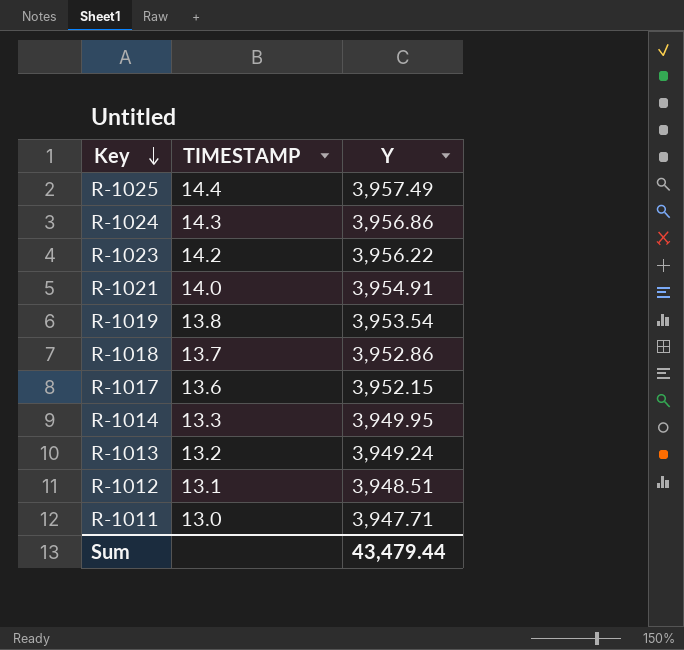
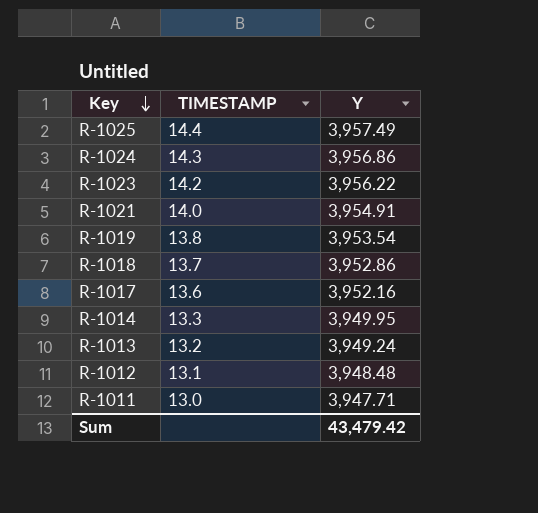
R-1017 | Y: 3,952.15 -> 3,952.16
R-1012 | Y: 3,948.51 -> 3,948.48
Sum | Y: 43,479.44 -> 43,479.42

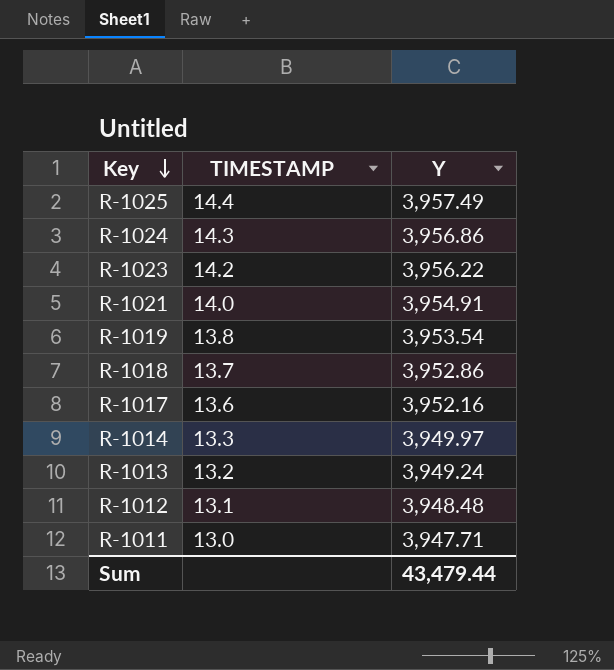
R-1014 | Y: 3,949.95 -> 3,949.97
Sum | Y: 43,479.42 -> 43,479.44

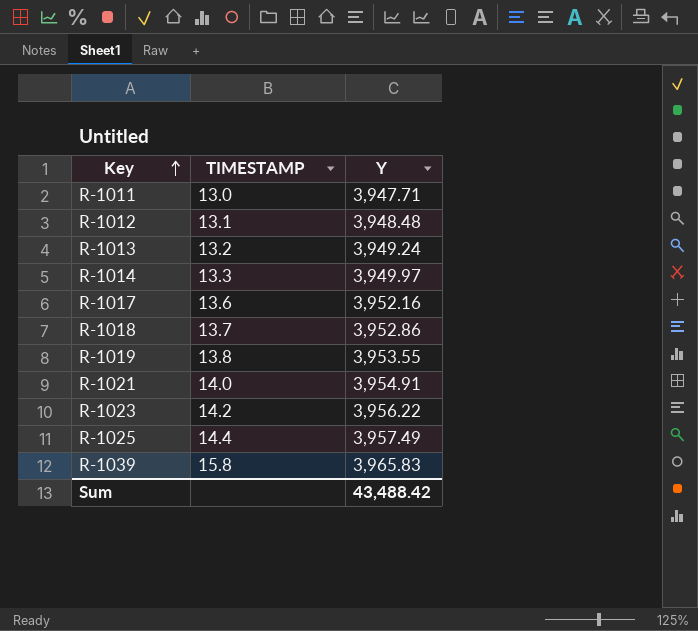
row order: Key descending -> Key ascending
row R-1024: 14.3 | 3,956.86 -> none
R-1019 | Y: 3,953.54 -> 3,953.55
row R-1039: none -> 15.8 | 3,965.83
Sum | Y: 43,479.44 -> 43,488.42

